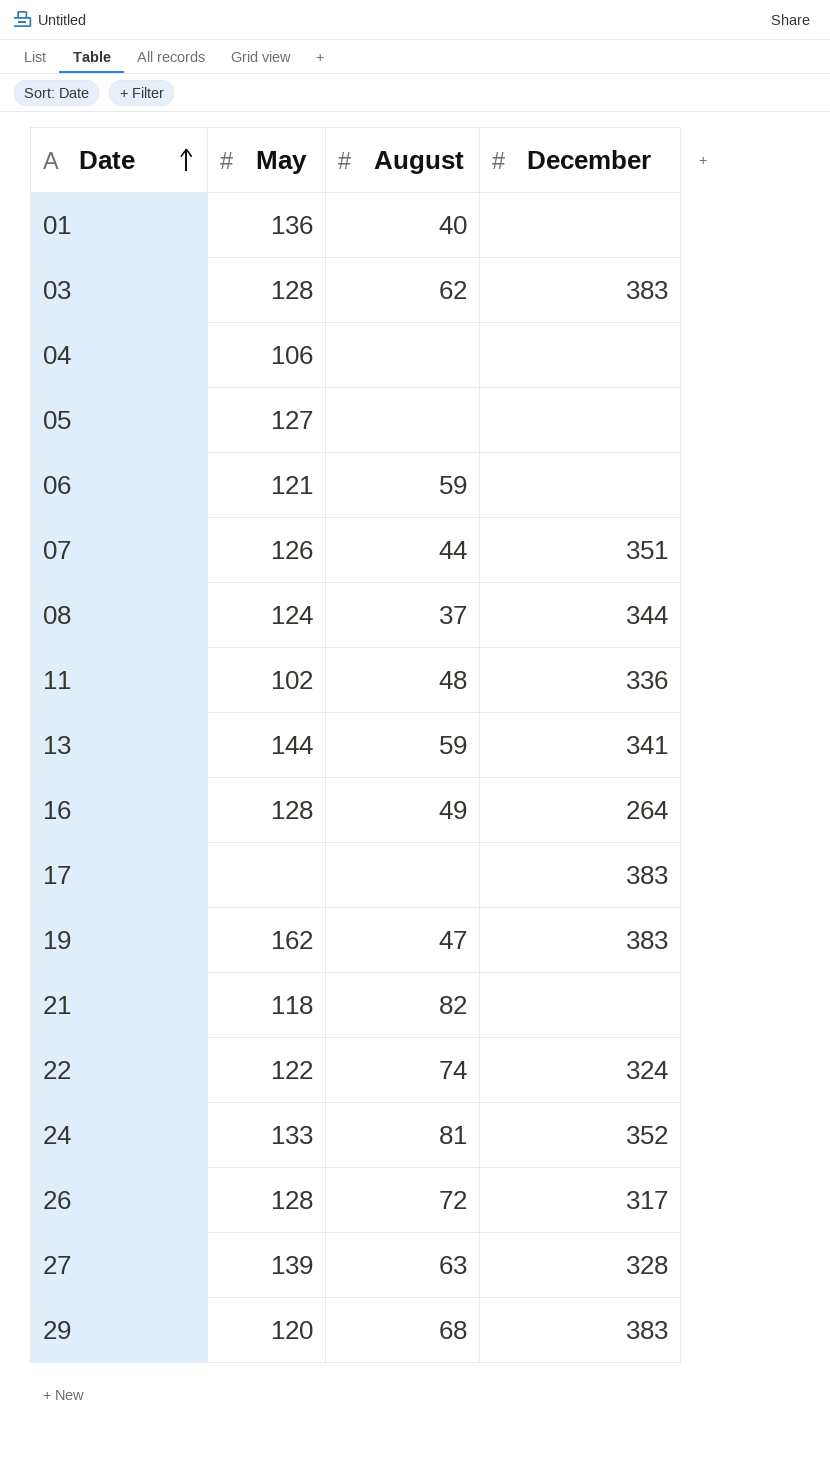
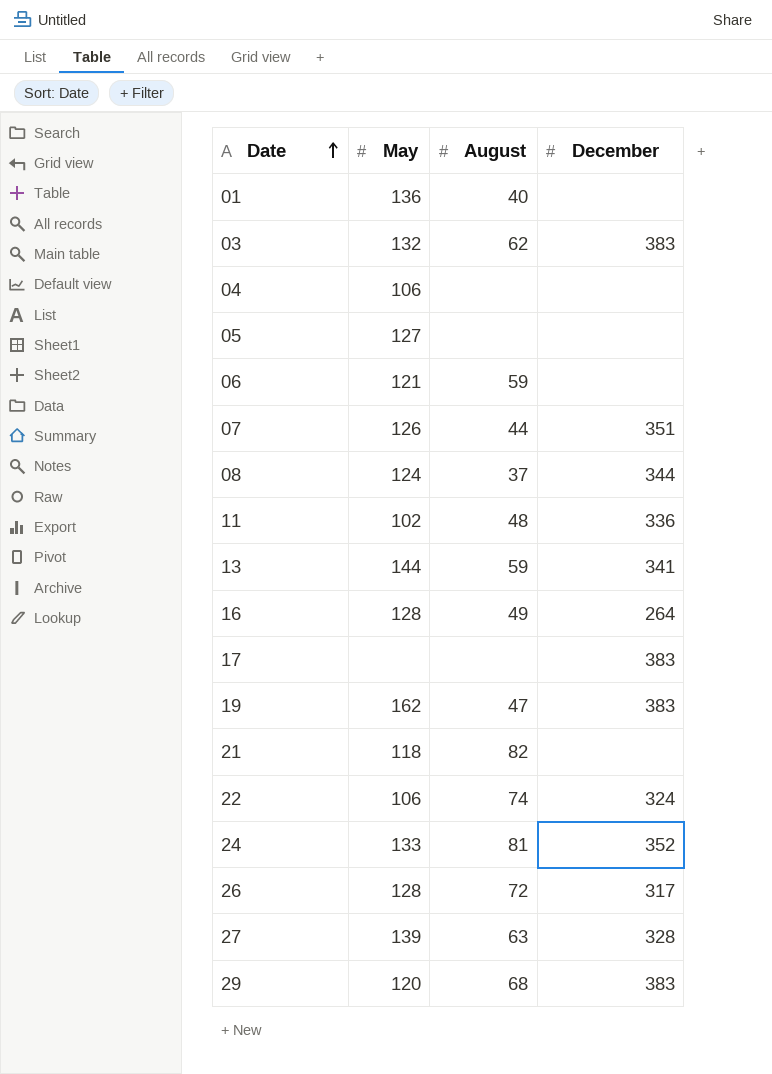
03 | May: 128 -> 132
22 | May: 122 -> 106

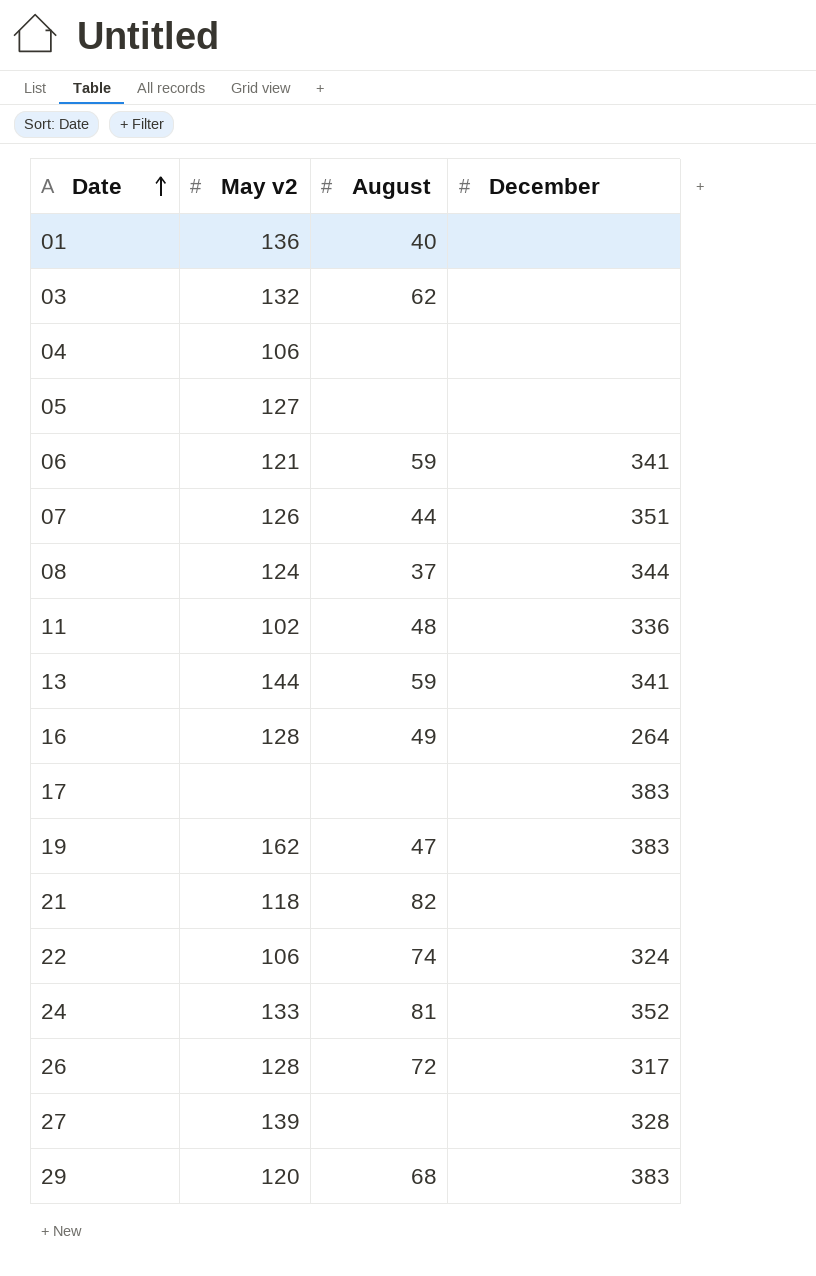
column name: May -> May v2
03 | December: 383 -> none
06 | December: none -> 341
27 | August: 63 -> none

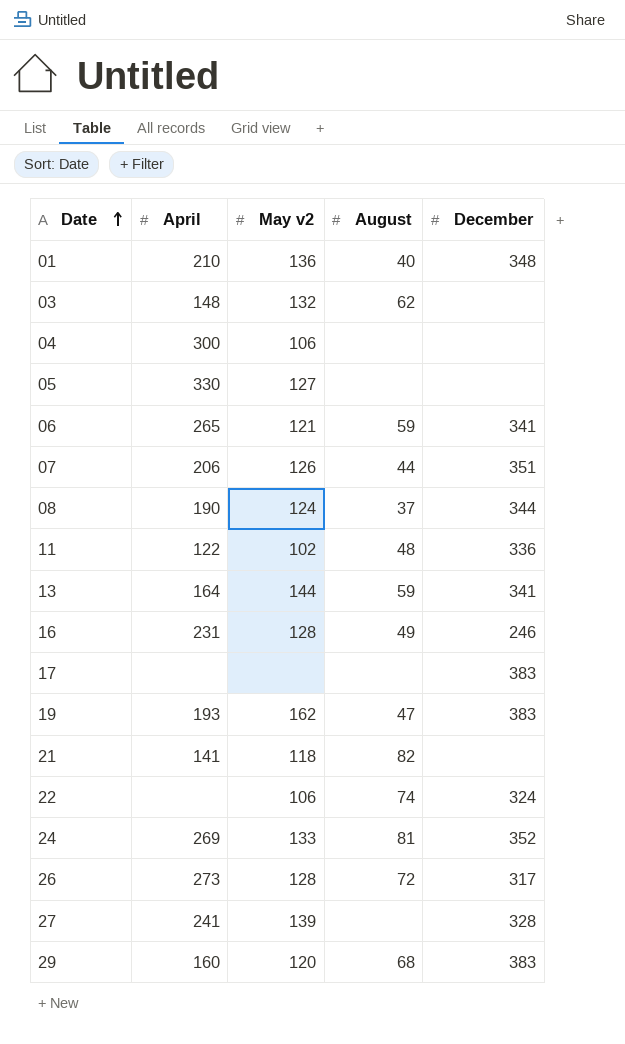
column April | position: none -> 2
01 | December: none -> 348
16 | December: 264 -> 246

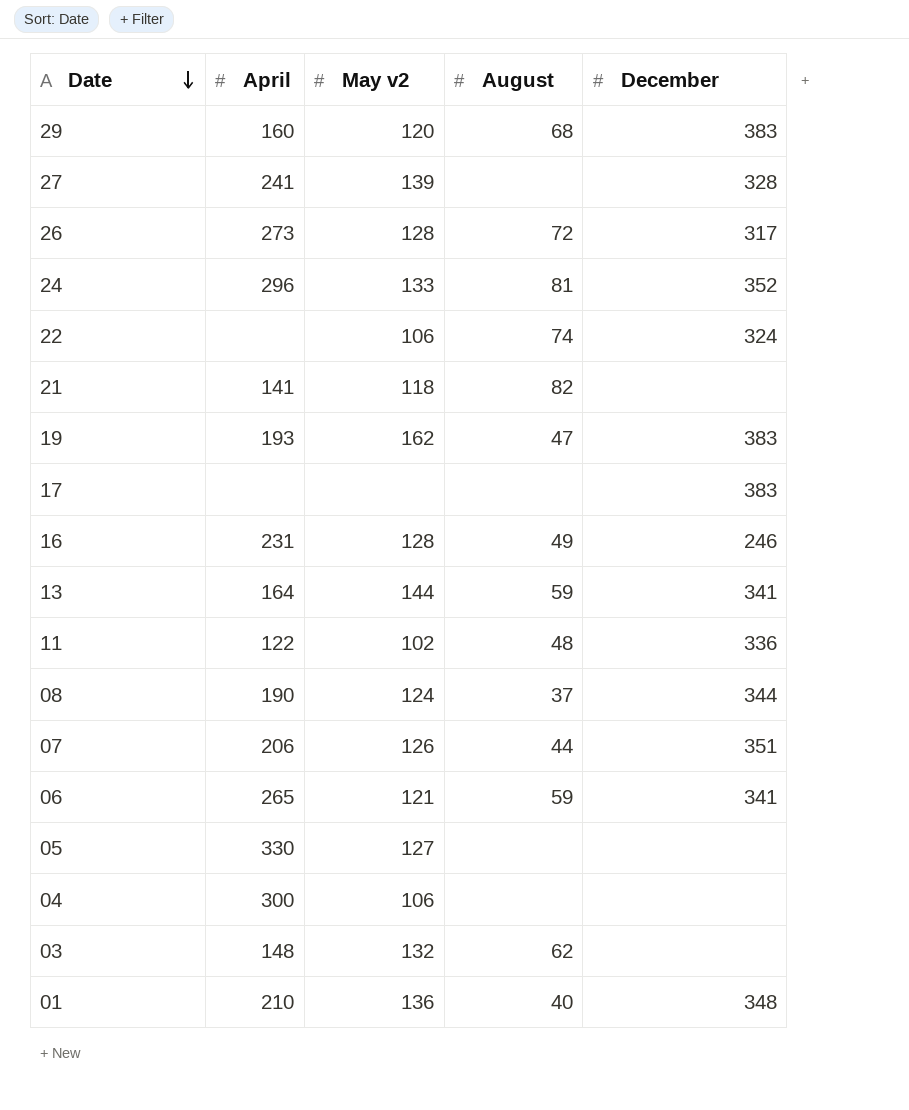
row order: Date ascending -> Date descending
24 | April: 269 -> 296

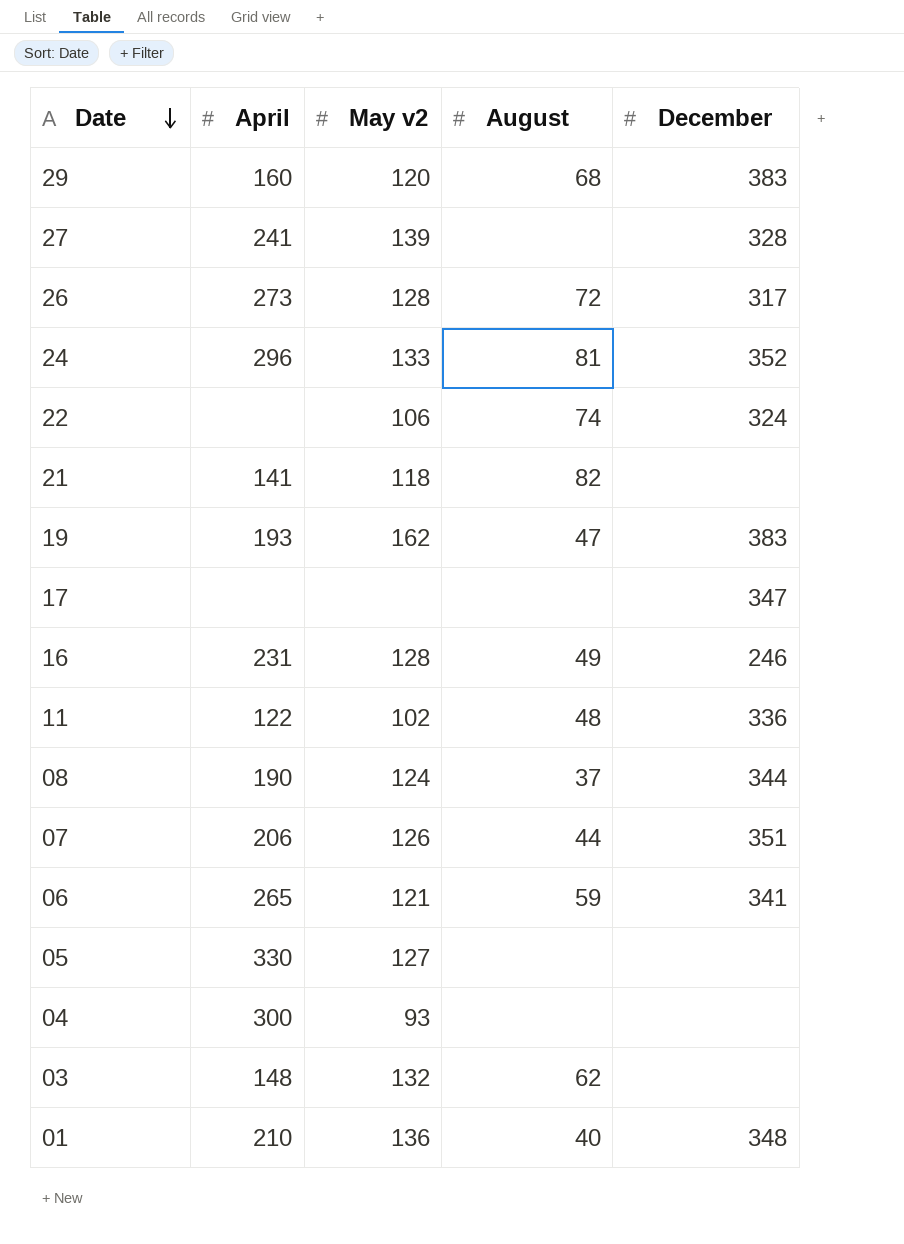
row 13: 164 | 144 | 59 | 341 -> none
17 | December: 383 -> 347
04 | May v2: 106 -> 93

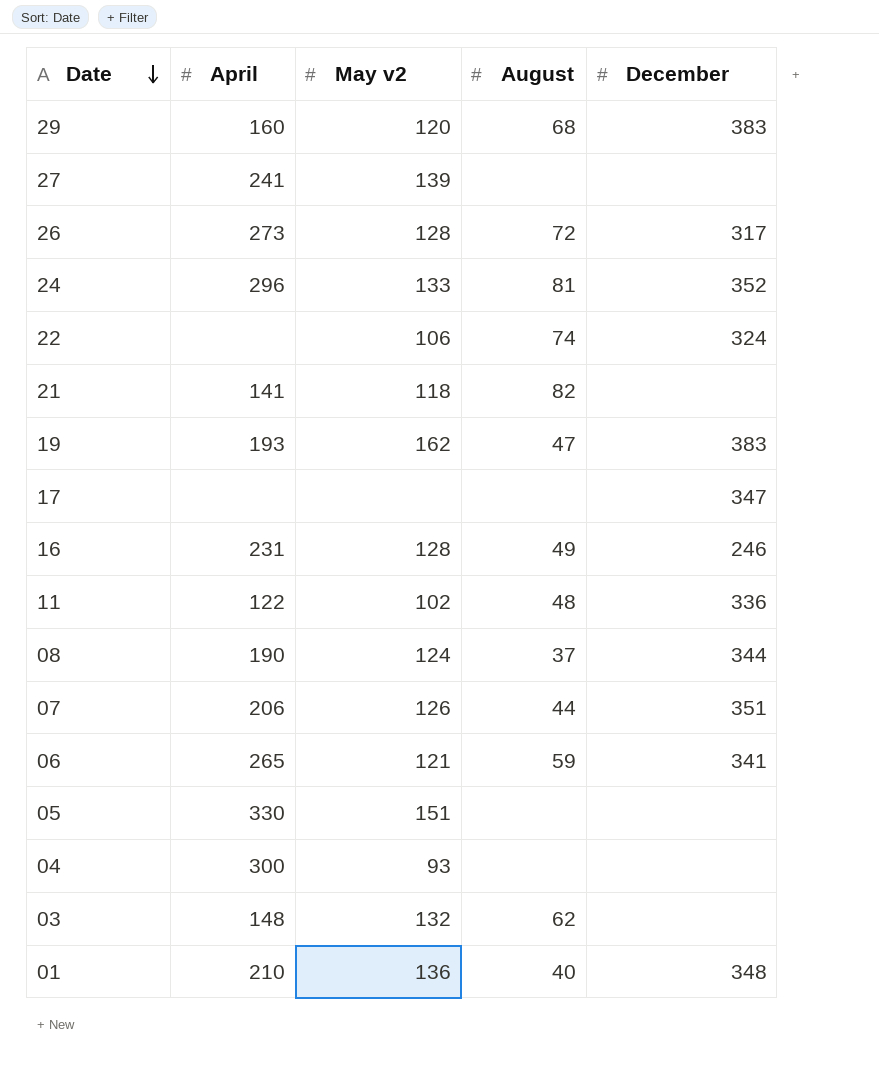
27 | December: 328 -> none
05 | May v2: 127 -> 151

